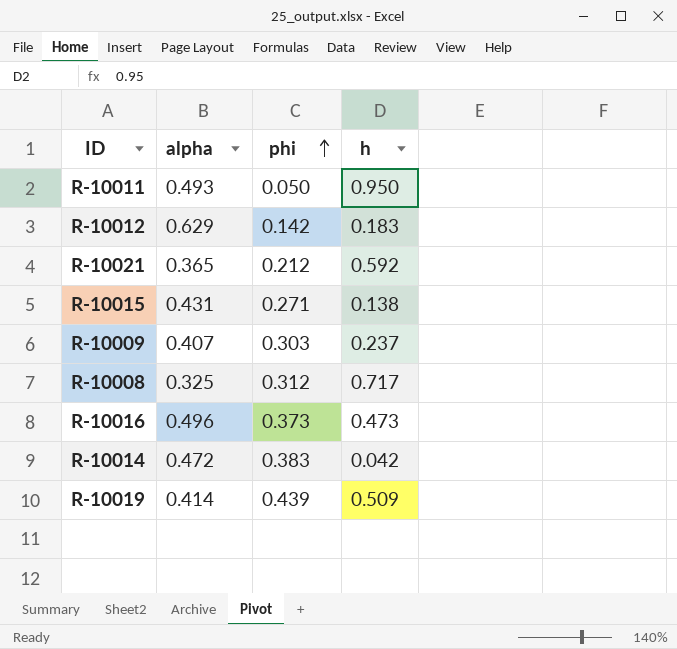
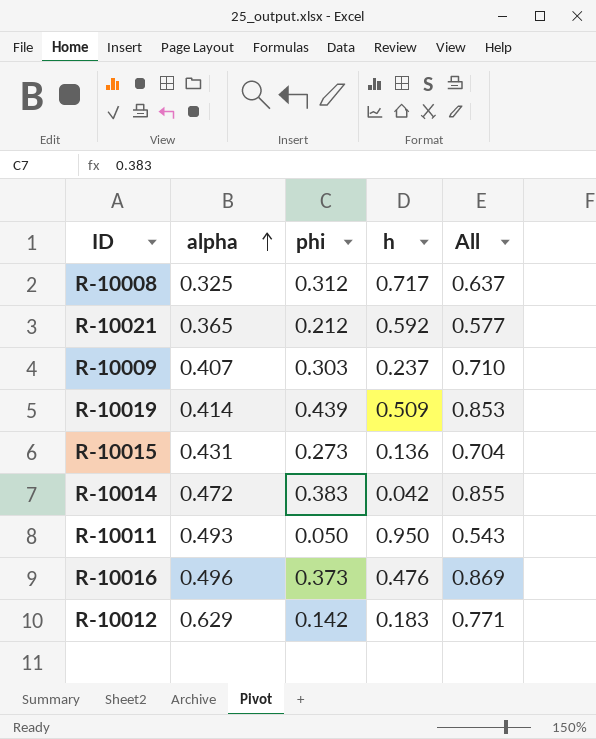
row order: phi ascending -> alpha ascending
column All | formula: none -> [alpha] + [phi]
R-10015 | phi: 0.271 -> 0.273
R-10015 | h: 0.138 -> 0.136
R-10016 | h: 0.473 -> 0.476

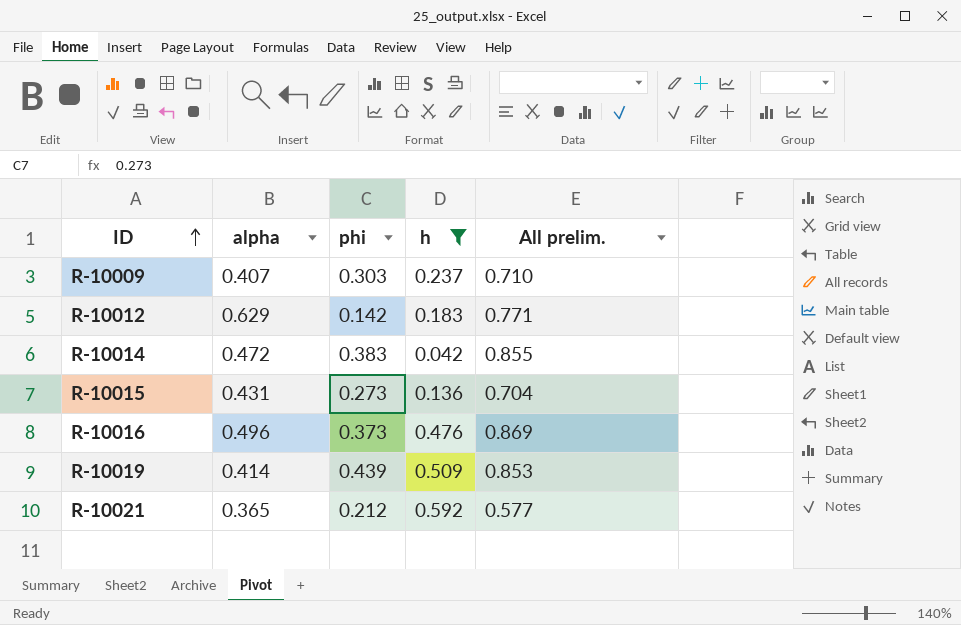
filter: none -> h <= 0.592
row order: alpha ascending -> ID ascending
column name: All -> All prelim.

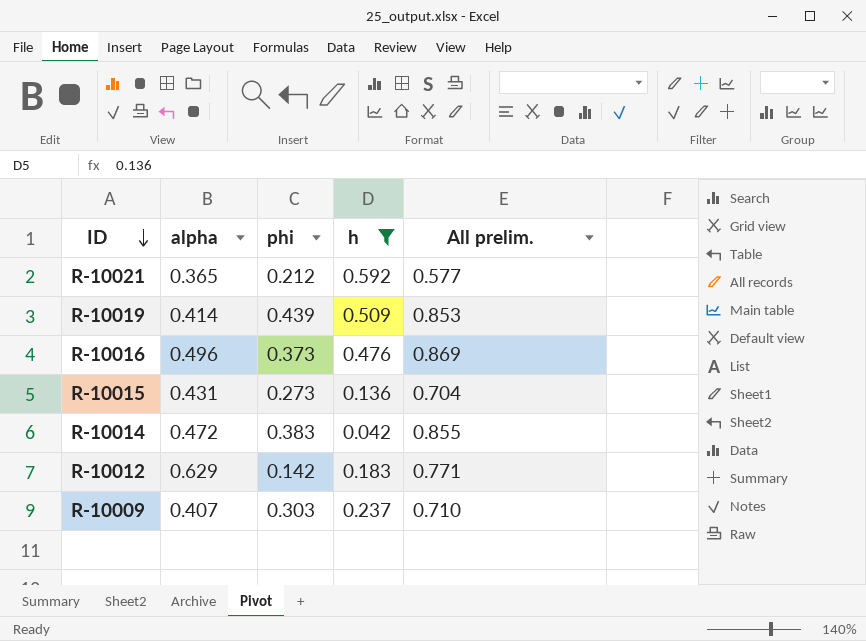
row order: ID ascending -> ID descending

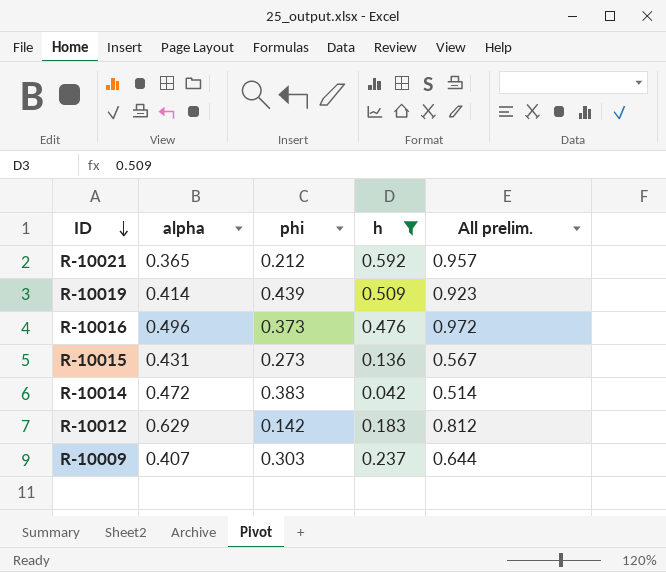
column All prelim. | formula: [alpha] + [phi] -> [alpha] + [h]

